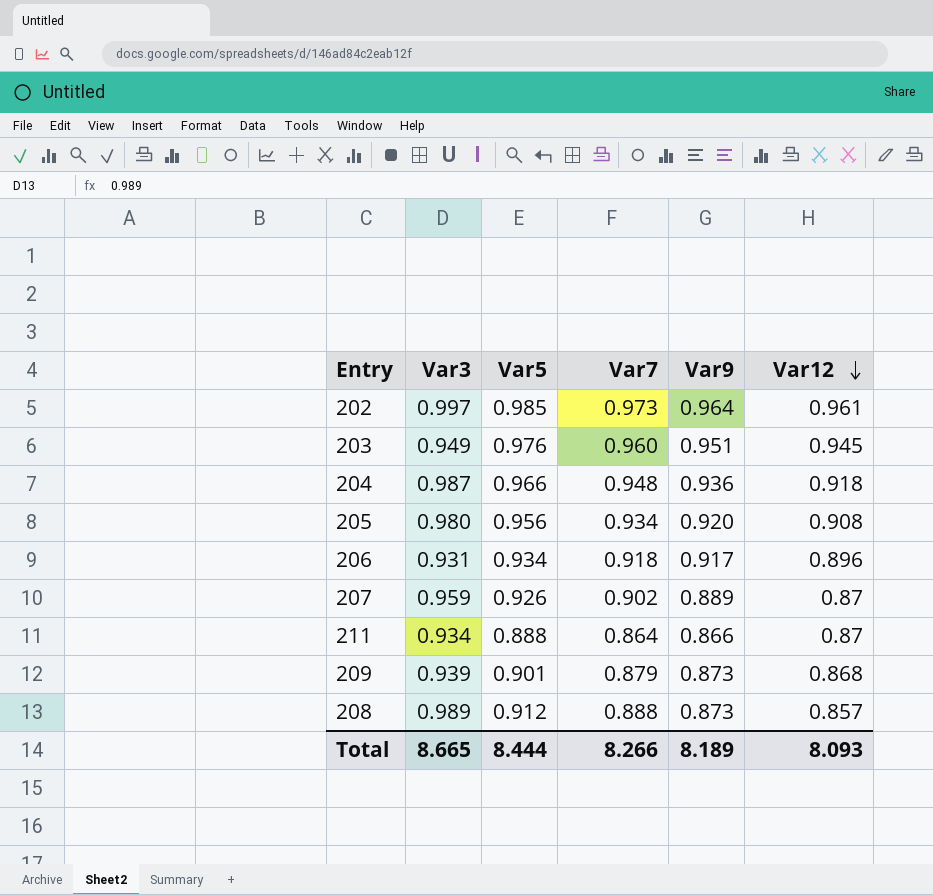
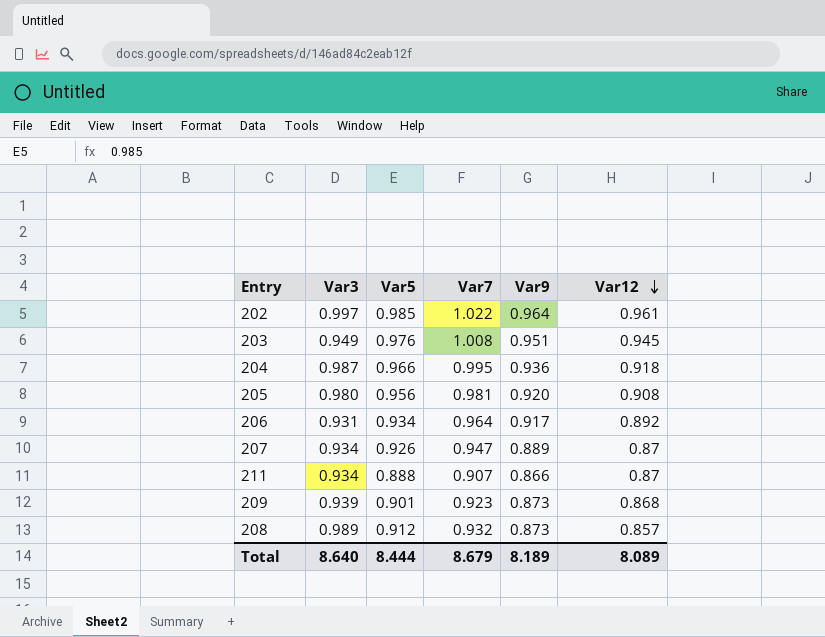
202 | Var7: 0.973 -> 1.022
203 | Var7: 0.960 -> 1.008
204 | Var7: 0.948 -> 0.995
205 | Var7: 0.934 -> 0.981
206 | Var7: 0.918 -> 0.964
206 | Var12: 0.896 -> 0.892
207 | Var3: 0.959 -> 0.934
207 | Var7: 0.902 -> 0.947
211 | Var7: 0.864 -> 0.907
209 | Var7: 0.879 -> 0.923
208 | Var7: 0.888 -> 0.932
Total | Var3: 8.665 -> 8.640
Total | Var7: 8.266 -> 8.679
Total | Var12: 8.093 -> 8.089

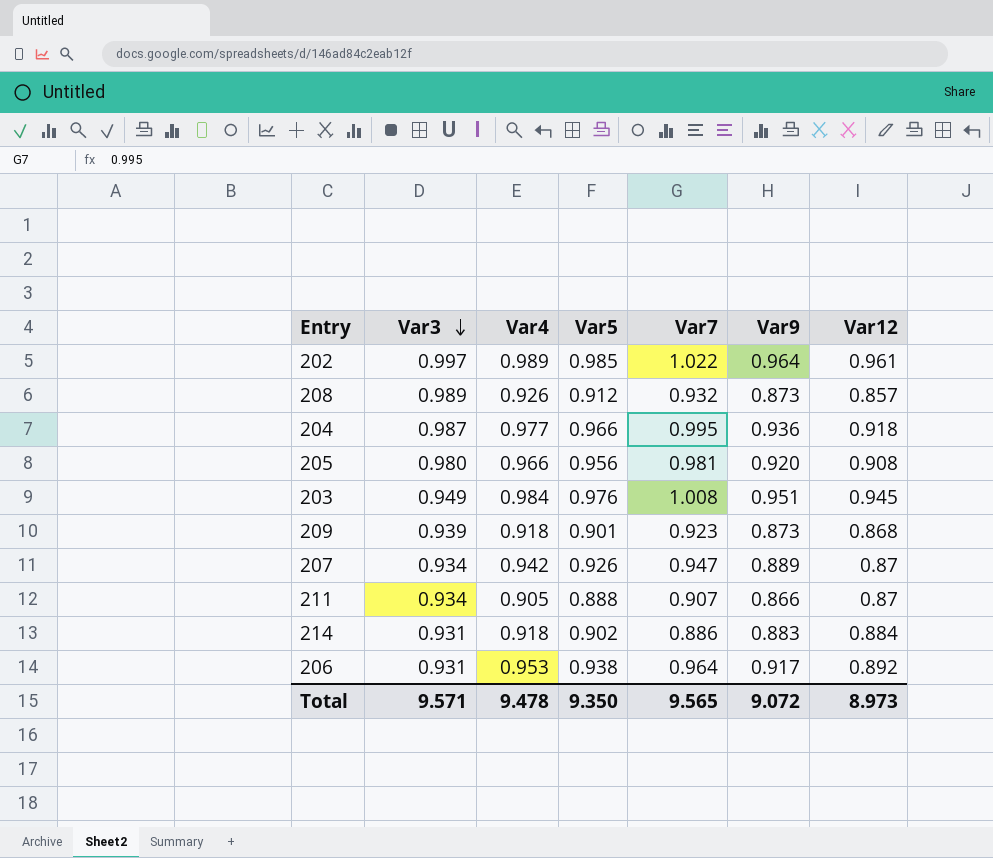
row order: Var12 descending -> Var3 descending
column Var4 | position: none -> 3
row 214: none -> 0.931 | 0.918 | 0.902 | 0.886 | 0.883 | 0.884
206 | Var5: 0.934 -> 0.938
Total | Var3: 8.640 -> 9.571
Total | Var5: 8.444 -> 9.350
Total | Var7: 8.679 -> 9.565
Total | Var9: 8.189 -> 9.072
Total | Var12: 8.089 -> 8.973

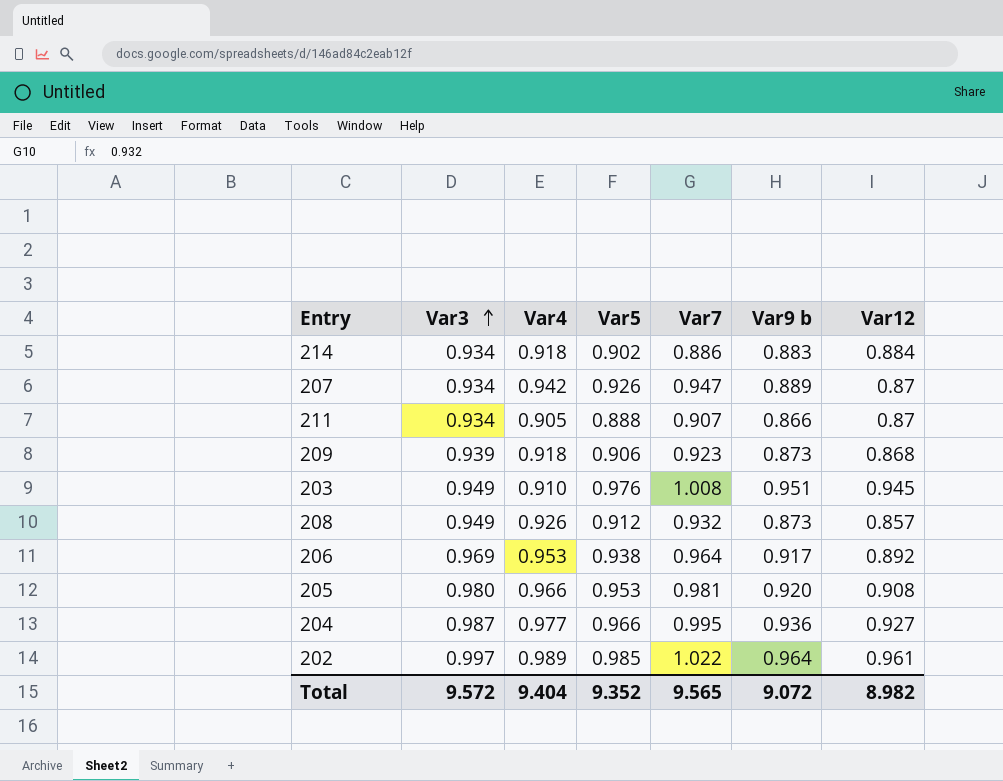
row order: Var3 descending -> Var3 ascending
column name: Var9 -> Var9 b
214 | Var3: 0.931 -> 0.934
209 | Var5: 0.901 -> 0.906
203 | Var4: 0.984 -> 0.910
208 | Var3: 0.989 -> 0.949
206 | Var3: 0.931 -> 0.969
205 | Var5: 0.956 -> 0.953
204 | Var12: 0.918 -> 0.927
Total | Var3: 9.571 -> 9.572
Total | Var4: 9.478 -> 9.404
Total | Var5: 9.350 -> 9.352
Total | Var12: 8.973 -> 8.982

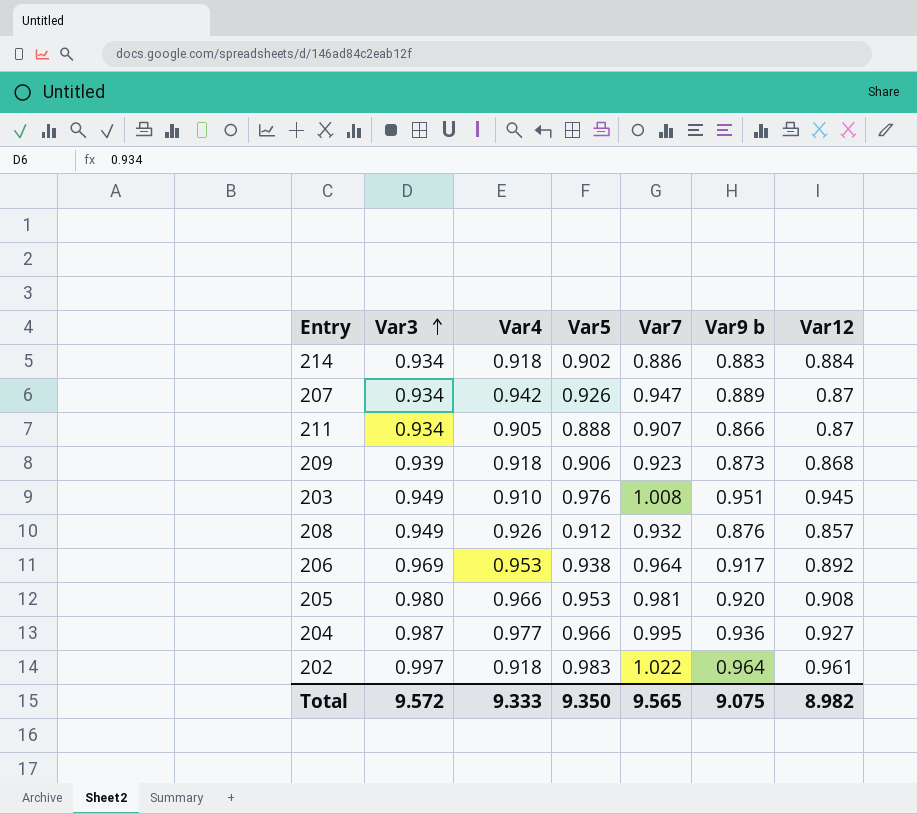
208 | Var9 b: 0.873 -> 0.876
202 | Var4: 0.989 -> 0.918
202 | Var5: 0.985 -> 0.983
Total | Var4: 9.404 -> 9.333
Total | Var5: 9.352 -> 9.350
Total | Var9 b: 9.072 -> 9.075

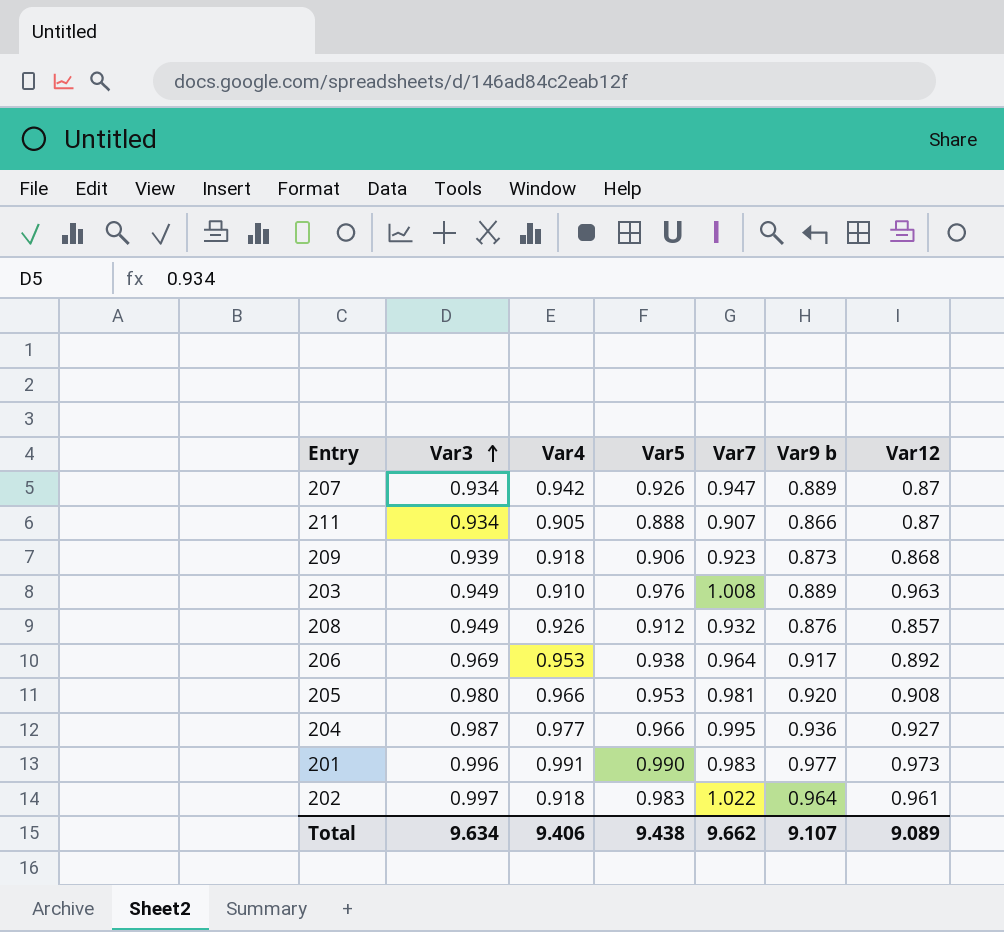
row 214: 0.934 | 0.918 | 0.902 | 0.886 | 0.883 | 0.884 -> none
203 | Var9 b: 0.951 -> 0.889
203 | Var12: 0.945 -> 0.963
row 201: none -> 0.996 | 0.991 | 0.990 | 0.983 | 0.977 | 0.973
Total | Var3: 9.572 -> 9.634
Total | Var4: 9.333 -> 9.406
Total | Var5: 9.350 -> 9.438
Total | Var7: 9.565 -> 9.662
Total | Var9 b: 9.075 -> 9.107
Total | Var12: 8.982 -> 9.089

